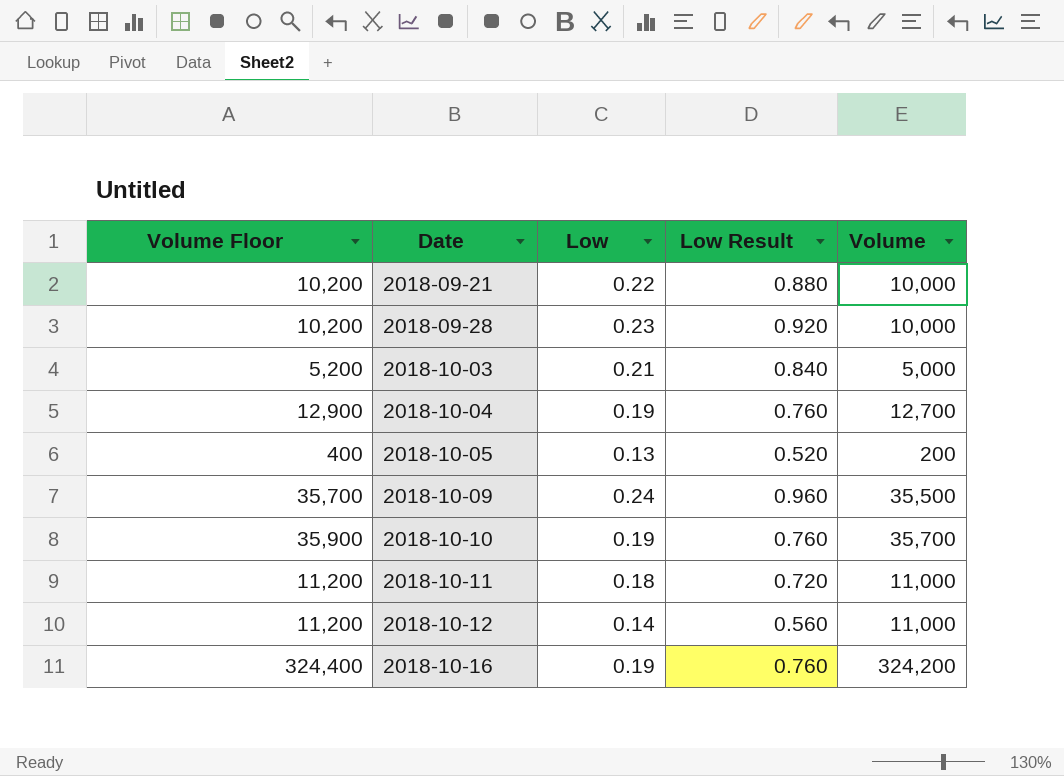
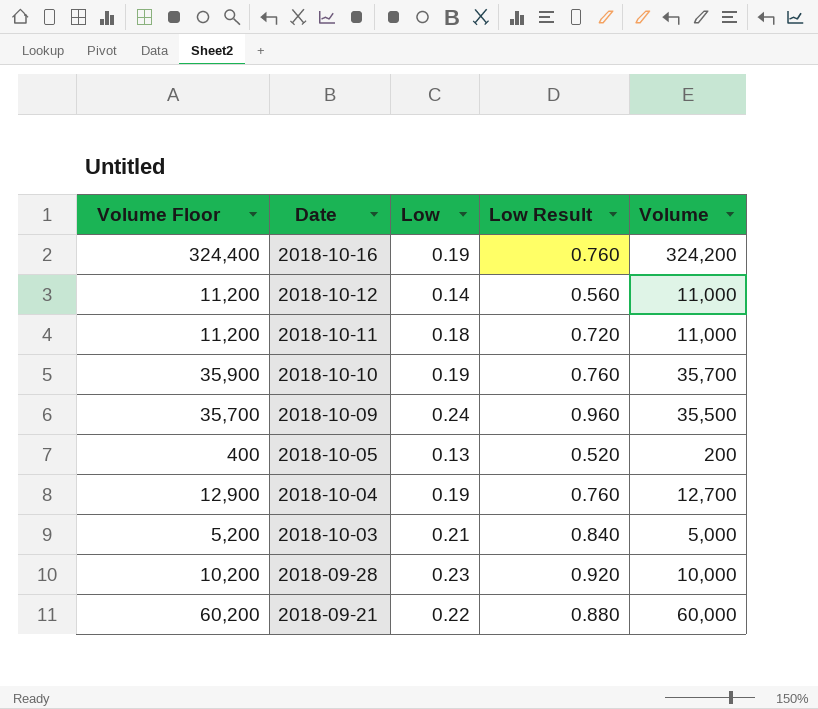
row order: Date ascending -> Date descending
2018-09-21 | Volume Floor: 10,200 -> 60,200
2018-09-21 | Volume: 10,000 -> 60,000

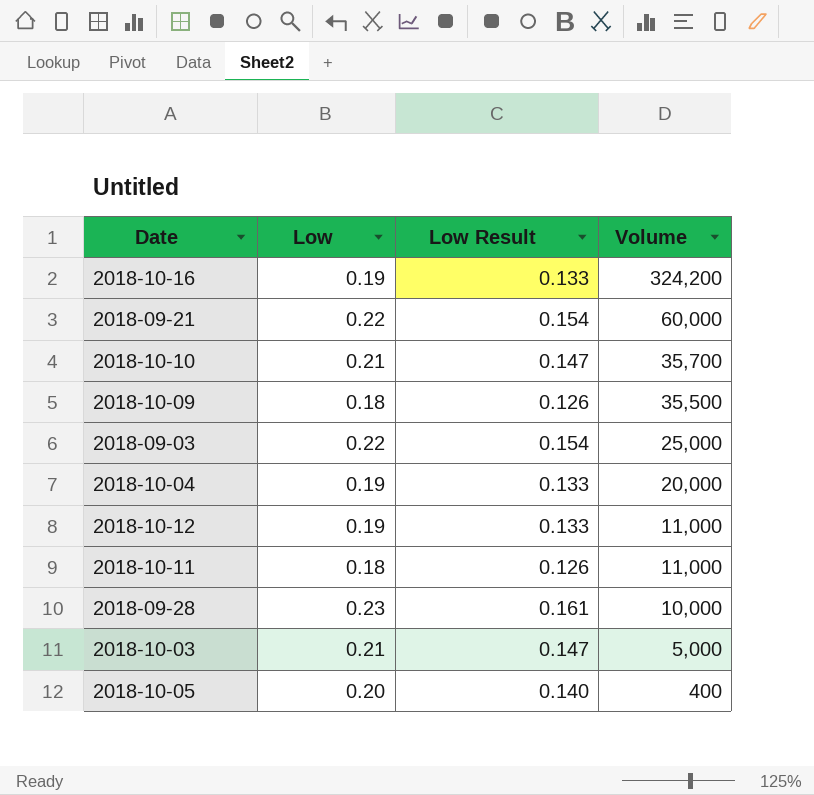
row order: Date descending -> Volume descending
column Volume Floor | formula: [Volume] + 200 -> none
column Low Result | formula: [Low] * 4 -> [Low] * 0.7
2018-10-10 | Low: 0.19 -> 0.21
2018-10-09 | Low: 0.24 -> 0.18
row 2018-09-03: none -> 0.22 | 0.154 | 25,000
2018-10-04 | Volume: 12,700 -> 20,000
2018-10-12 | Low: 0.14 -> 0.19
2018-10-05 | Low: 0.13 -> 0.20
2018-10-05 | Volume: 200 -> 400

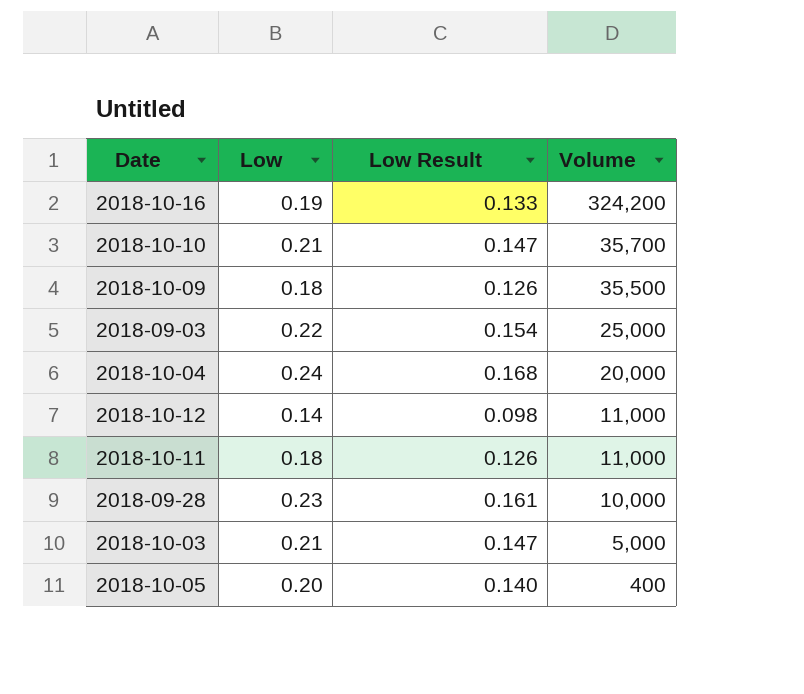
row 2018-09-21: 0.22 | 0.154 | 60,000 -> none
2018-10-04 | Low: 0.19 -> 0.24
2018-10-04 | Low Result: 0.133 -> 0.168
2018-10-12 | Low: 0.19 -> 0.14
2018-10-12 | Low Result: 0.133 -> 0.098

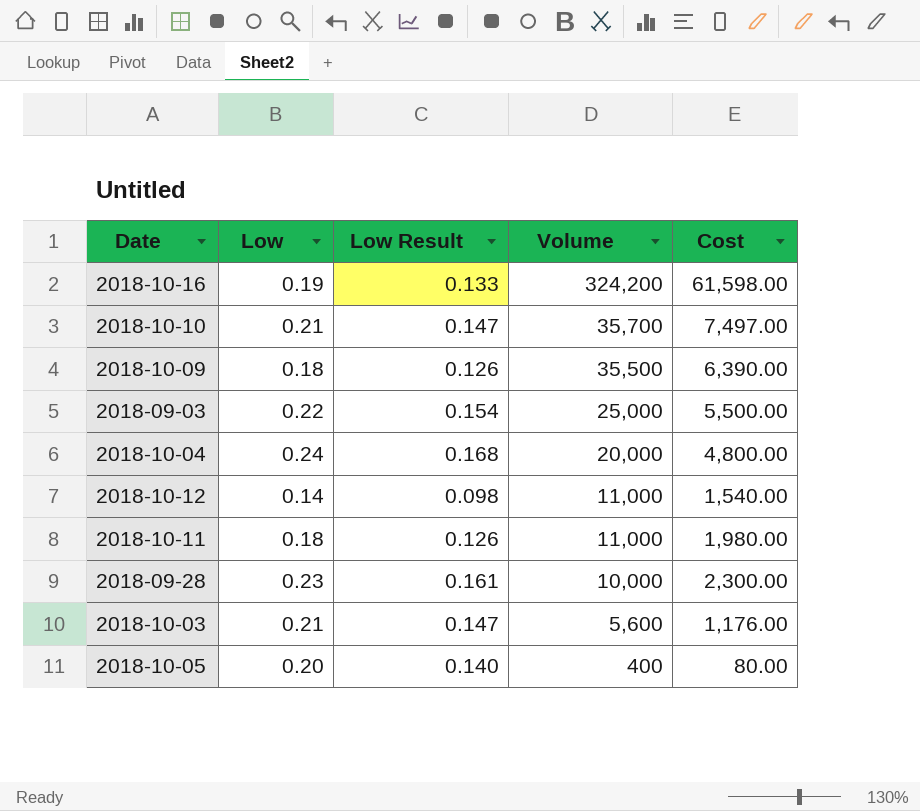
column Cost | formula: none -> [Low] * [Volume]
2018-10-03 | Volume: 5,000 -> 5,600

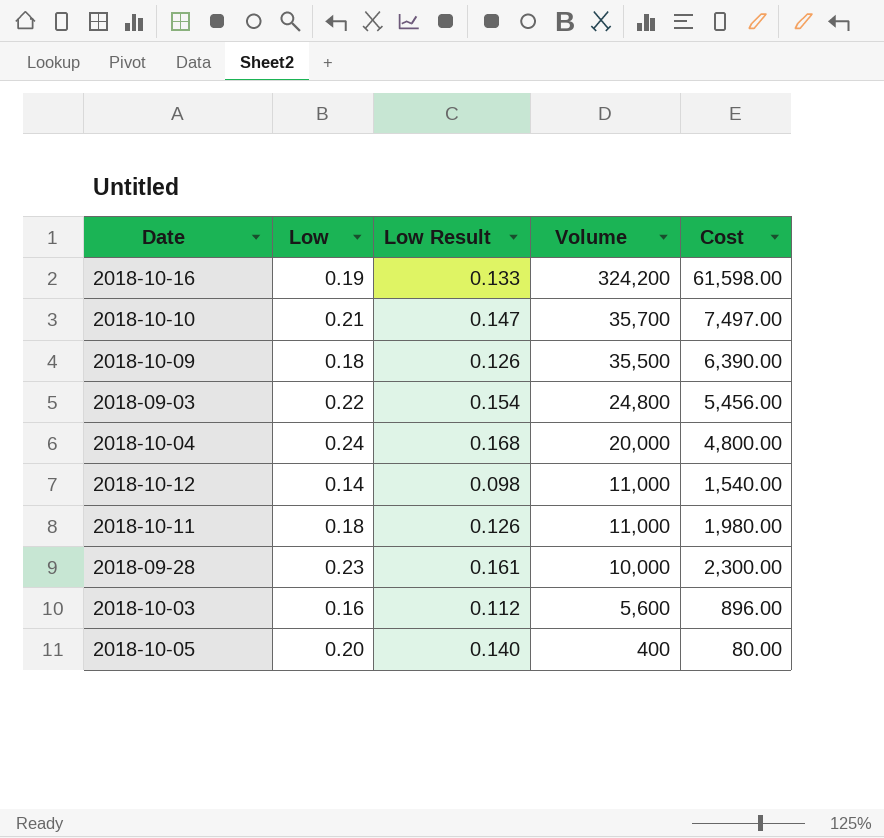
2018-09-03 | Volume: 25,000 -> 24,800
2018-09-03 | Cost: 5,500.00 -> 5,456.00
2018-10-03 | Low: 0.21 -> 0.16
2018-10-03 | Low Result: 0.147 -> 0.112
2018-10-03 | Cost: 1,176.00 -> 896.00

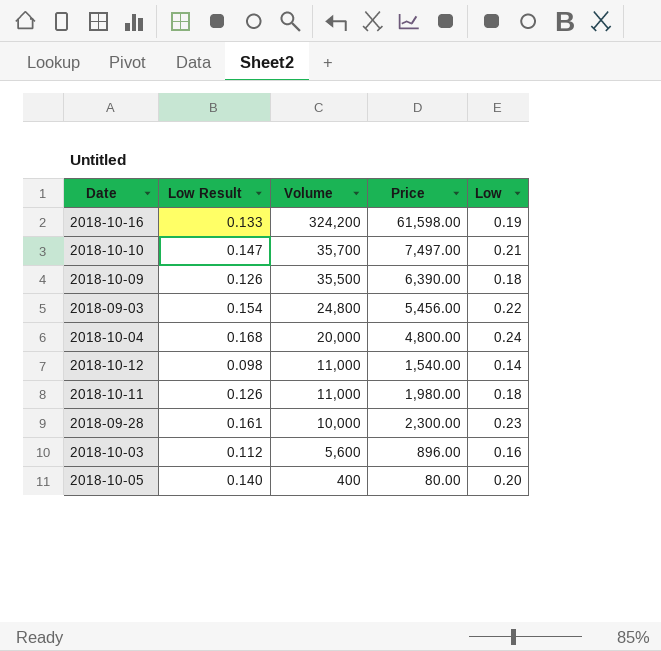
column name: Cost -> Price
column Low | position: 2 -> 5

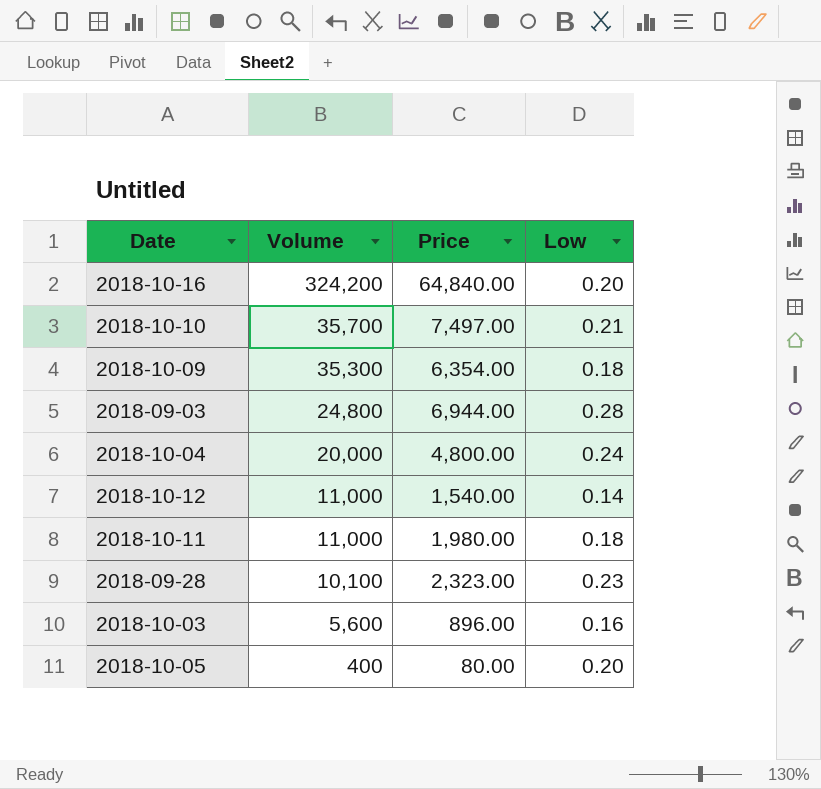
column Low Result | formula: [Low] * 0.7 -> none
2018-10-16 | Price: 61,598.00 -> 64,840.00
2018-10-16 | Low: 0.19 -> 0.20
2018-10-09 | Volume: 35,500 -> 35,300
2018-10-09 | Price: 6,390.00 -> 6,354.00
2018-09-03 | Price: 5,456.00 -> 6,944.00
2018-09-03 | Low: 0.22 -> 0.28
2018-09-28 | Volume: 10,000 -> 10,100
2018-09-28 | Price: 2,300.00 -> 2,323.00

